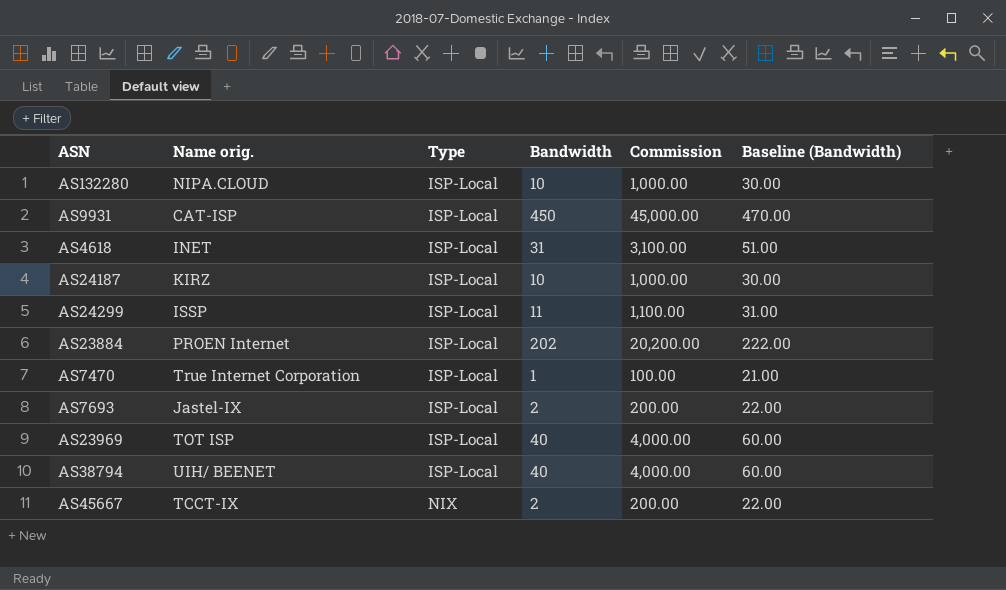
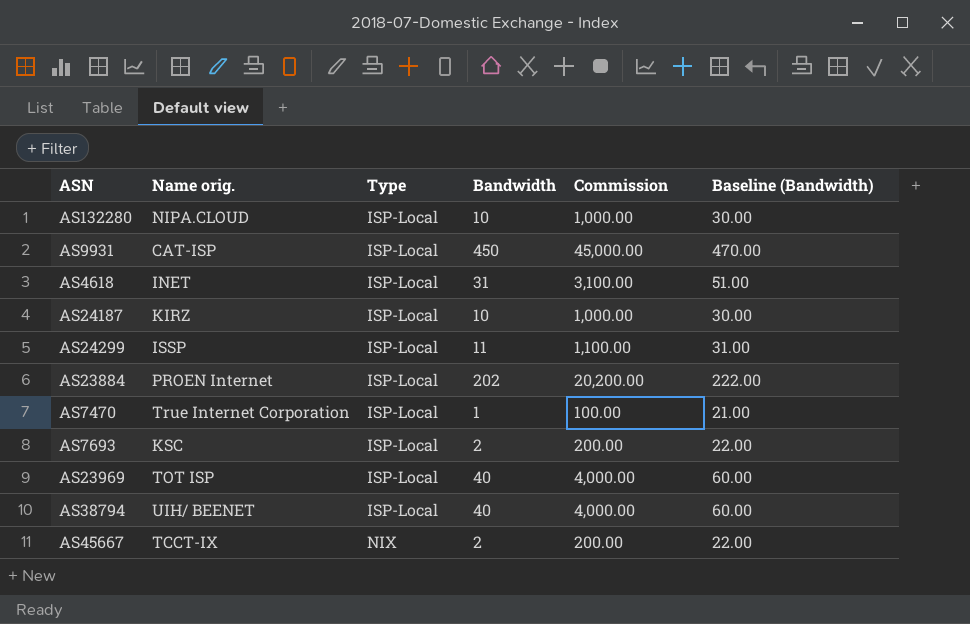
AS7693 | Name orig.: Jastel-IX -> KSC

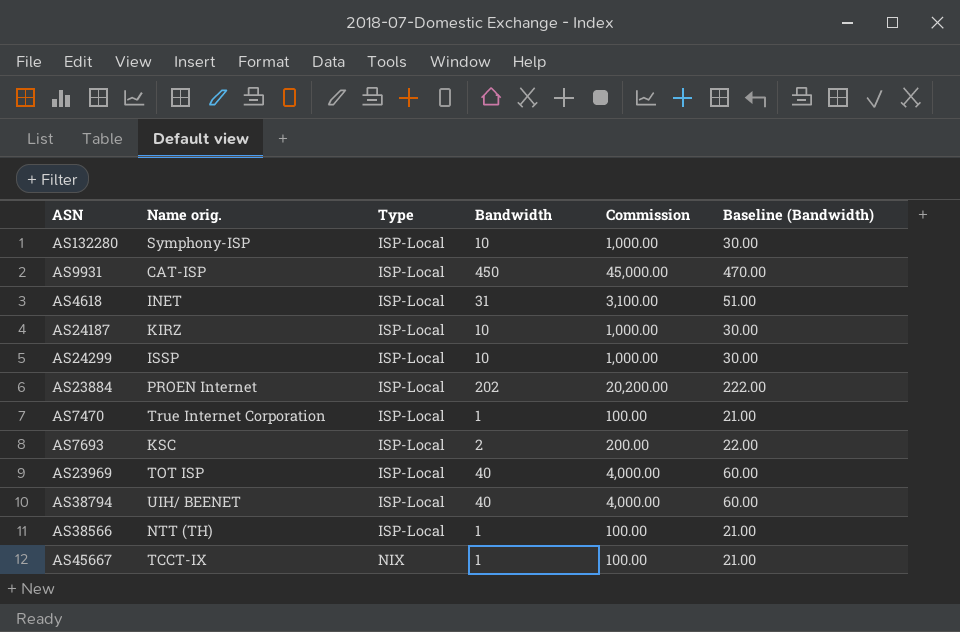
AS132280 | Name orig.: NIPA.CLOUD -> Symphony-ISP
AS24299 | Bandwidth: 11 -> 10
AS24299 | Commission: 1,100.00 -> 1,000.00
AS24299 | Baseline (Bandwidth): 31.00 -> 30.00
row AS38566: none -> NTT (TH) | ISP-Local | 1 | 100.00 | 21.00
AS45667 | Bandwidth: 2 -> 1
AS45667 | Commission: 200.00 -> 100.00
AS45667 | Baseline (Bandwidth): 22.00 -> 21.00

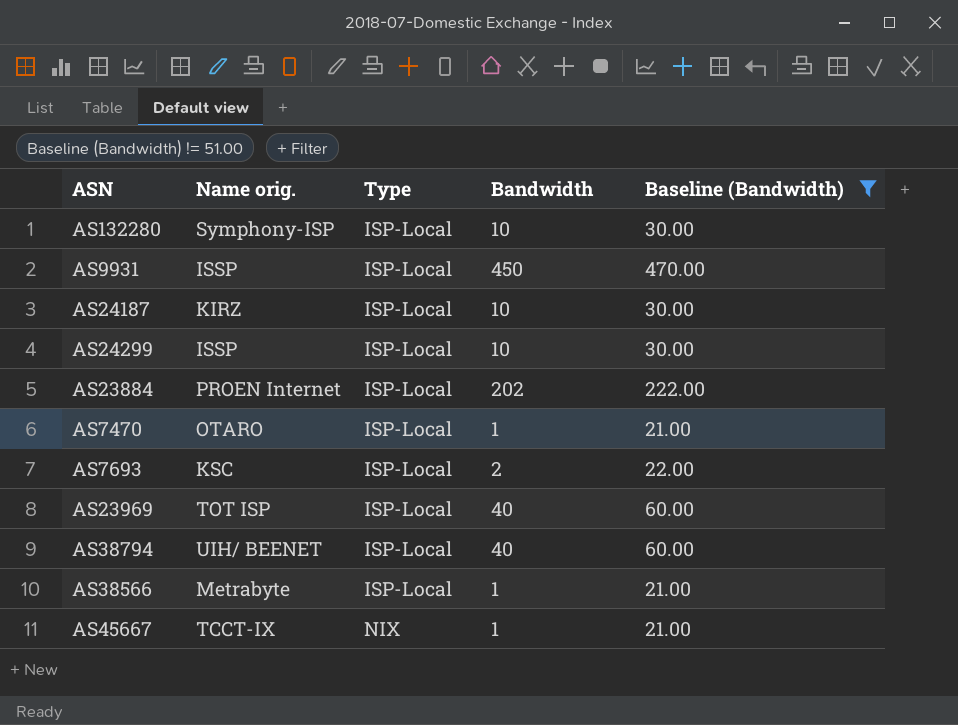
filter: none -> Baseline (Bandwidth) != 51.00
column Commission | formula: [Bandwidth] * 100 -> none
AS9931 | Name orig.: CAT-ISP -> ISSP
AS7470 | Name orig.: True Internet Corporation -> OTARO
AS38566 | Name orig.: NTT (TH) -> Metrabyte

